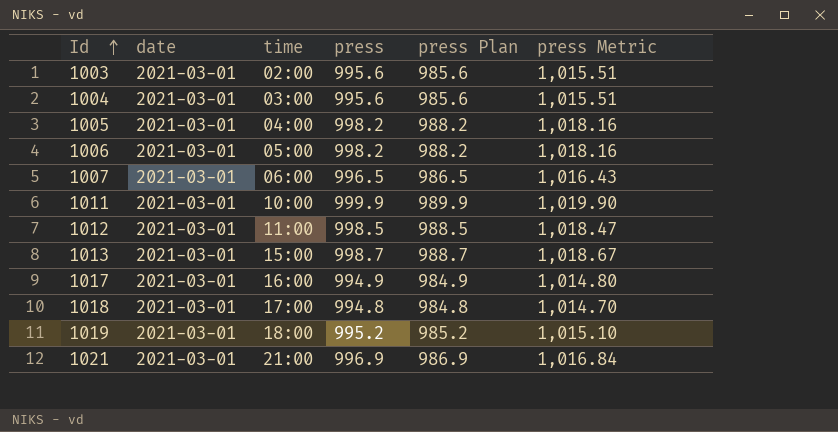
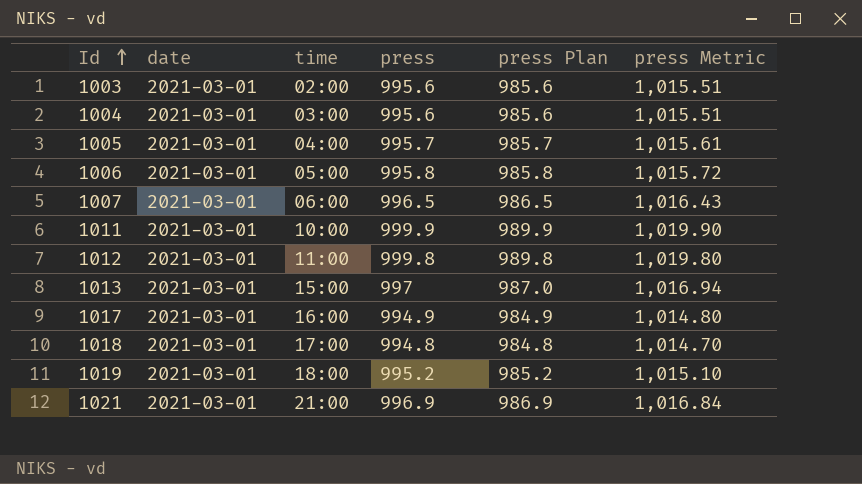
1005 | press: 998.2 -> 995.7
1005 | press Plan: 988.2 -> 985.7
1005 | press Metric: 1,018.16 -> 1,015.61
1006 | press: 998.2 -> 995.8
1006 | press Plan: 988.2 -> 985.8
1006 | press Metric: 1,018.16 -> 1,015.72
1012 | press: 998.5 -> 999.8
1012 | press Plan: 988.5 -> 989.8
1012 | press Metric: 1,018.47 -> 1,019.80
1013 | press: 998.7 -> 997
1013 | press Plan: 988.7 -> 987.0
1013 | press Metric: 1,018.67 -> 1,016.94

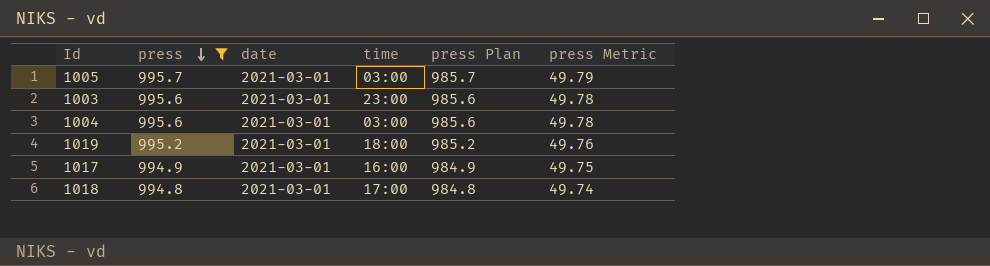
filter: none -> press <= 995.7
row order: Id ascending -> press descending
column press | position: 4 -> 2
column press Metric | formula: [press] * 1.02 -> [press] * 0.05
1005 | time: 04:00 -> 03:00
1003 | time: 02:00 -> 23:00

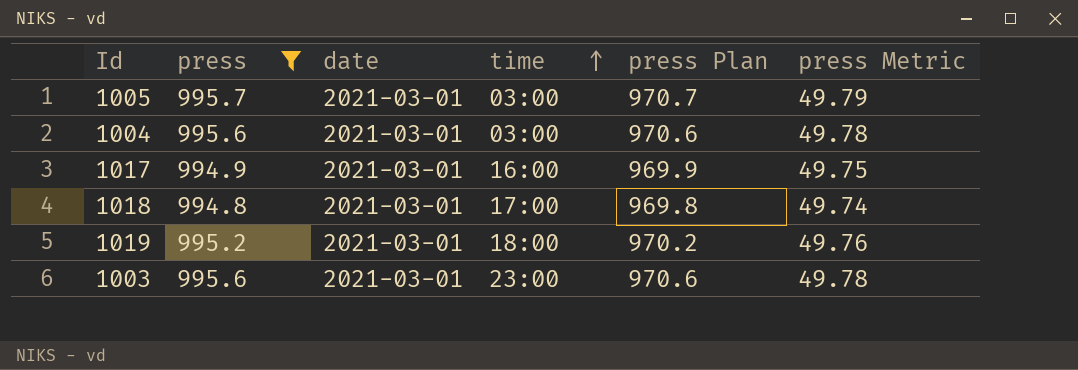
row order: press descending -> time ascending
column press Plan | formula: [press] - 10 -> [press] - 25

